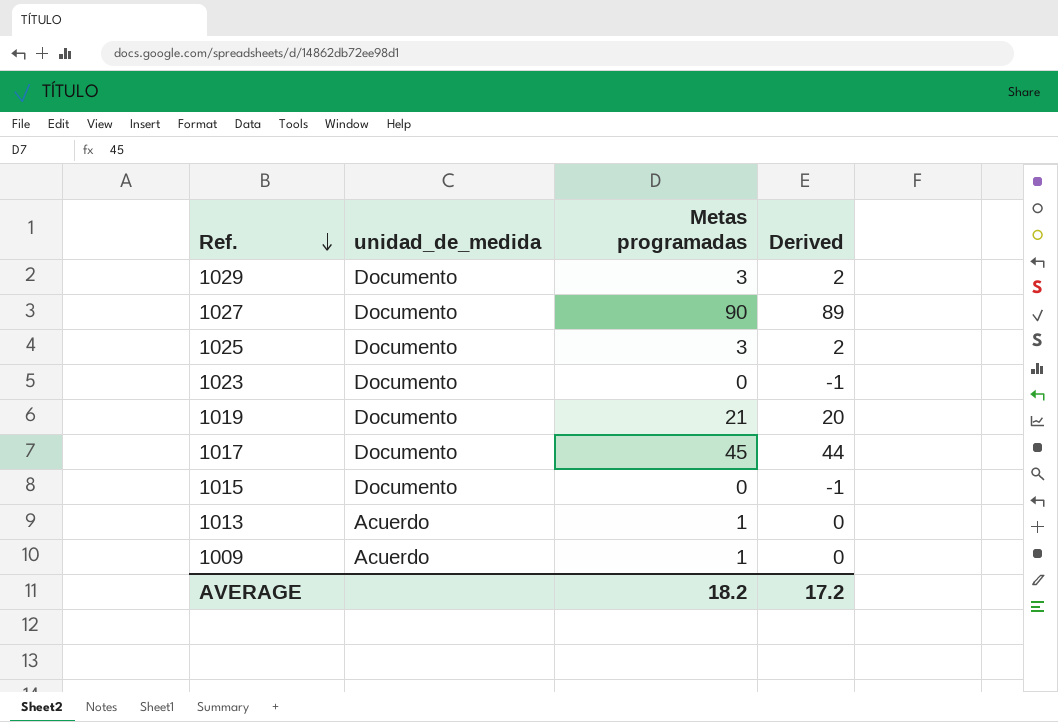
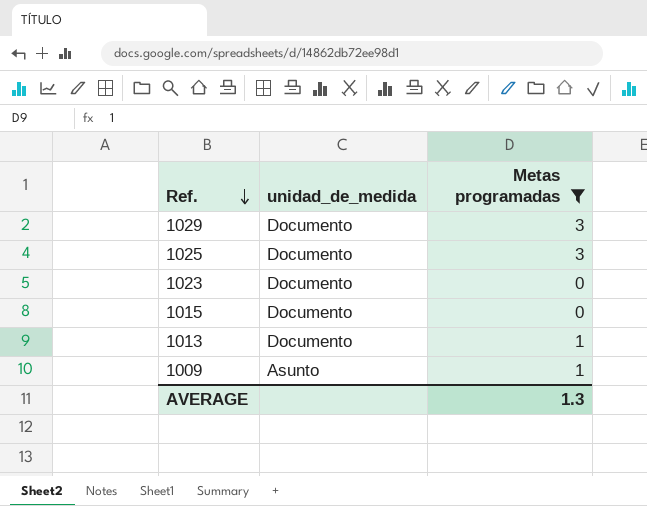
filter: none -> Metas programadas <= 3
column Derived | formula: [Metas programadas] - 1 -> none
1013 | unidad_de_medida: Acuerdo -> Documento
1009 | unidad_de_medida: Acuerdo -> Asunto
AVERAGE | Metas programadas: 18.2 -> 1.3

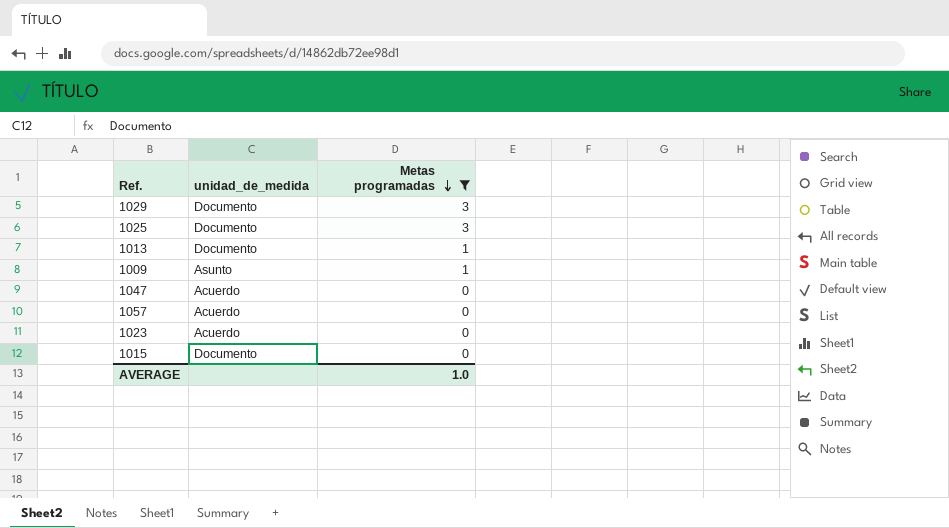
row order: Ref. descending -> Metas programadas descending
row 1047: none -> Acuerdo | 0
row 1057: none -> Acuerdo | 0
1023 | unidad_de_medida: Documento -> Acuerdo
AVERAGE | Metas programadas: 1.3 -> 1.0

